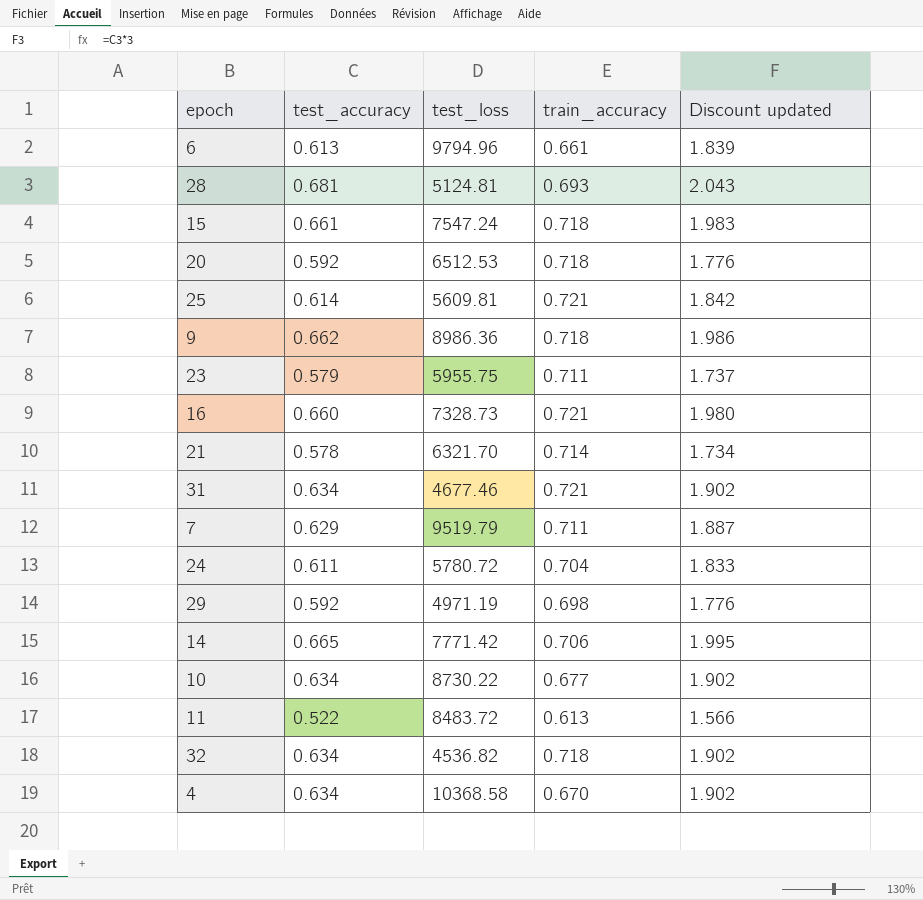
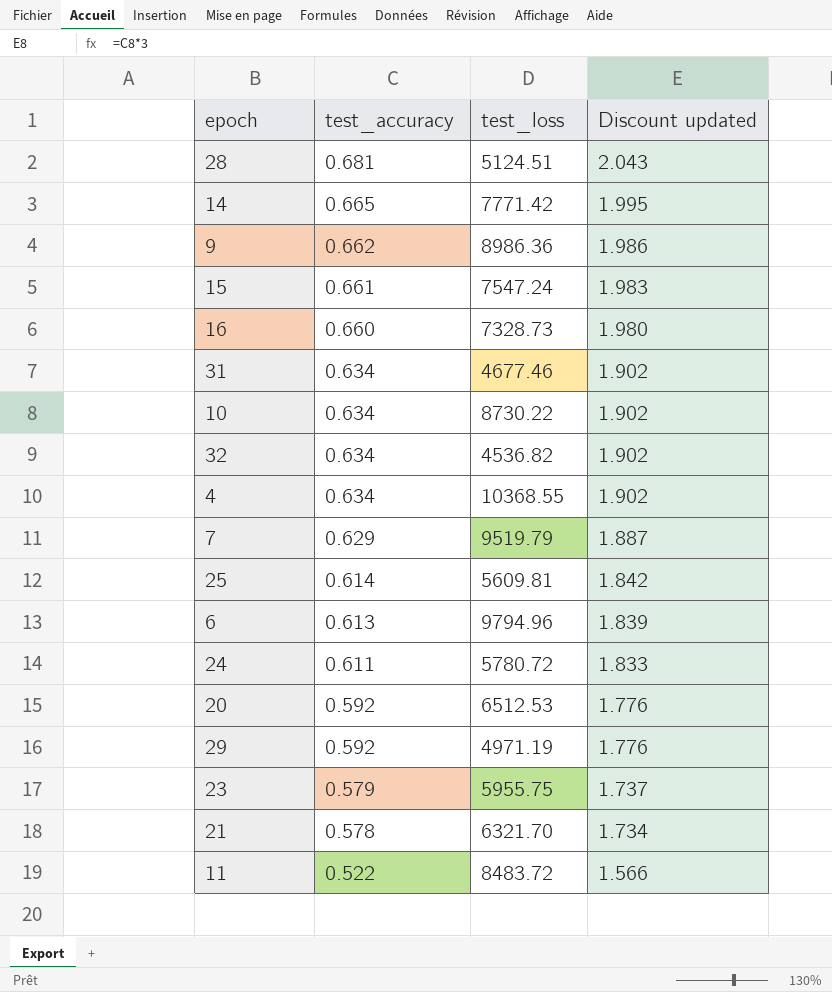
row order: none -> test_accuracy descending
column train_accuracy | position: 4 -> none
28 | test_loss: 5124.81 -> 5124.51
4 | test_loss: 10368.58 -> 10368.55

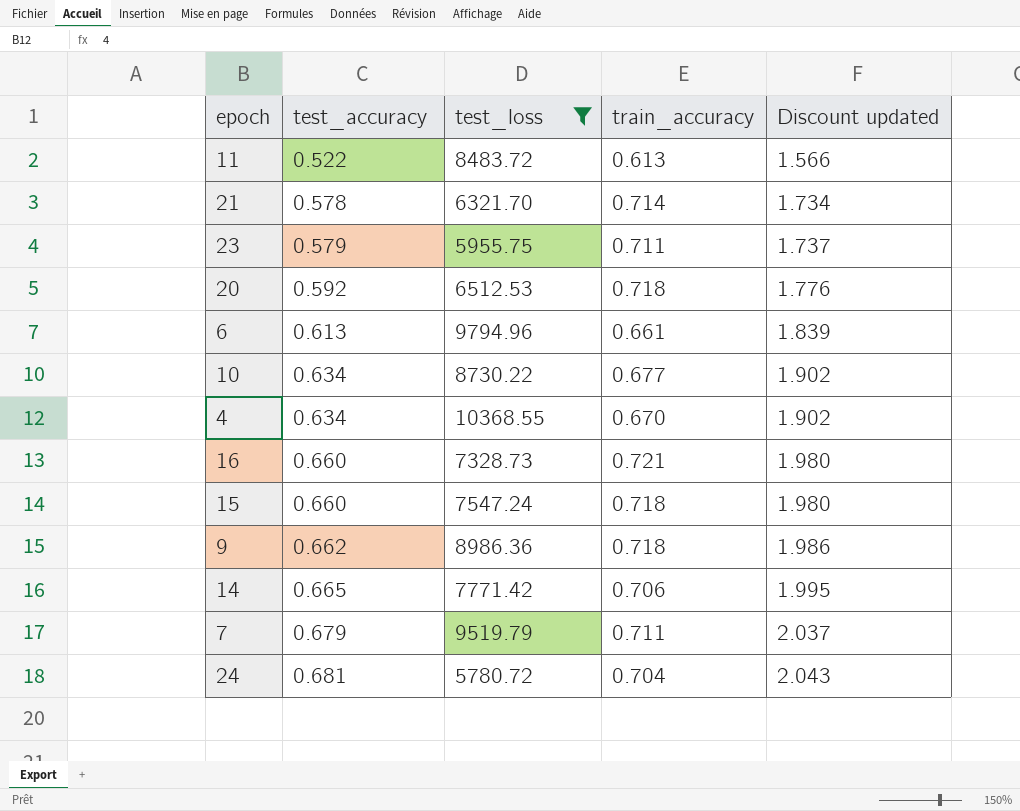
filter: none -> test_loss >= 5780.72
row order: test_accuracy descending -> test_accuracy ascending
column train_accuracy | position: none -> 4
15 | test_accuracy: 0.661 -> 0.660
15 | Discount updated: 1.983 -> 1.980
7 | test_accuracy: 0.629 -> 0.679
7 | Discount updated: 1.887 -> 2.037
24 | test_accuracy: 0.611 -> 0.681
24 | Discount updated: 1.833 -> 2.043

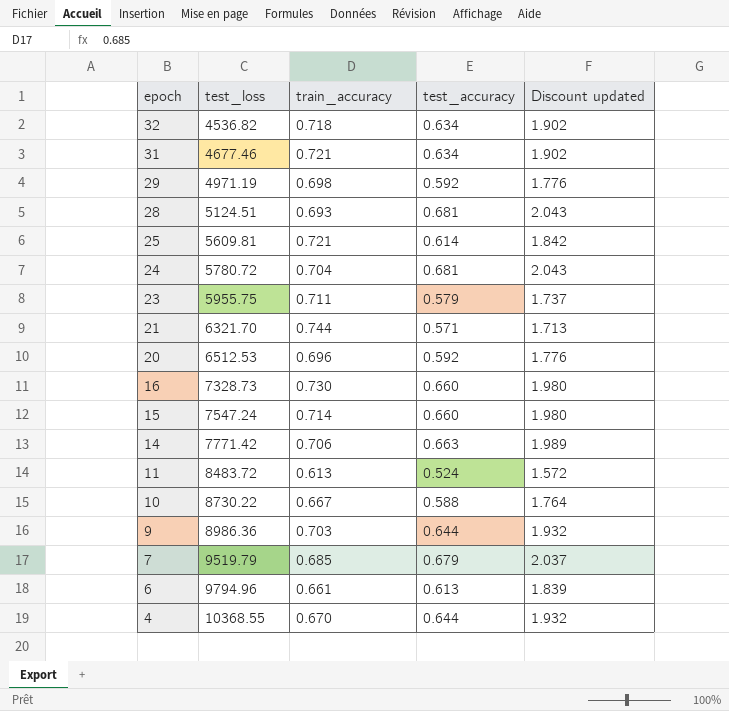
filter: test_loss >= 5780.72 -> none
row order: test_accuracy ascending -> epoch descending
column test_accuracy | position: 2 -> 4
21 | train_accuracy: 0.714 -> 0.744
21 | test_accuracy: 0.578 -> 0.571
21 | Discount updated: 1.734 -> 1.713
20 | train_accuracy: 0.718 -> 0.696
16 | train_accuracy: 0.721 -> 0.730
15 | train_accuracy: 0.718 -> 0.714
14 | test_accuracy: 0.665 -> 0.663
14 | Discount updated: 1.995 -> 1.989
11 | test_accuracy: 0.522 -> 0.524
11 | Discount updated: 1.566 -> 1.572
10 | train_accuracy: 0.677 -> 0.667
10 | test_accuracy: 0.634 -> 0.588
10 | Discount updated: 1.902 -> 1.764
9 | train_accuracy: 0.718 -> 0.703
9 | test_accuracy: 0.662 -> 0.644
9 | Discount updated: 1.986 -> 1.932
7 | train_accuracy: 0.711 -> 0.685
4 | test_accuracy: 0.634 -> 0.644
4 | Discount updated: 1.902 -> 1.932

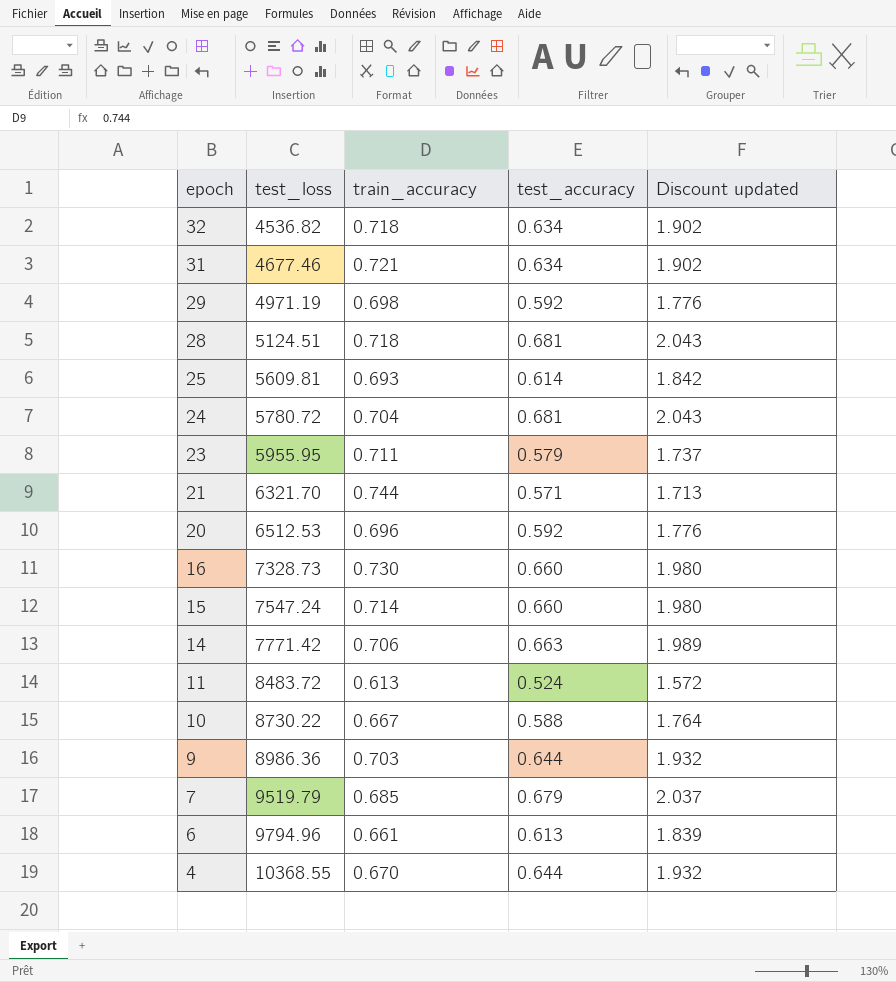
28 | train_accuracy: 0.693 -> 0.718
25 | train_accuracy: 0.721 -> 0.693
23 | test_loss: 5955.75 -> 5955.95

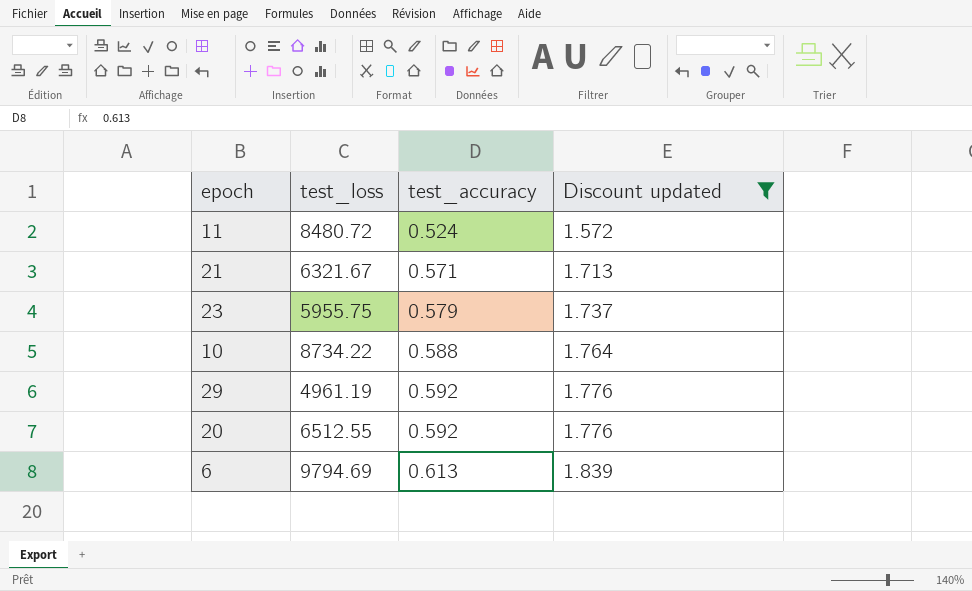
filter: none -> Discount updated <= 1.839
row order: epoch descending -> test_accuracy ascending
column train_accuracy | position: 3 -> none
11 | test_loss: 8483.72 -> 8480.72
21 | test_loss: 6321.70 -> 6321.67
23 | test_loss: 5955.95 -> 5955.75
10 | test_loss: 8730.22 -> 8734.22
29 | test_loss: 4971.19 -> 4961.19
20 | test_loss: 6512.53 -> 6512.55
6 | test_loss: 9794.96 -> 9794.69

